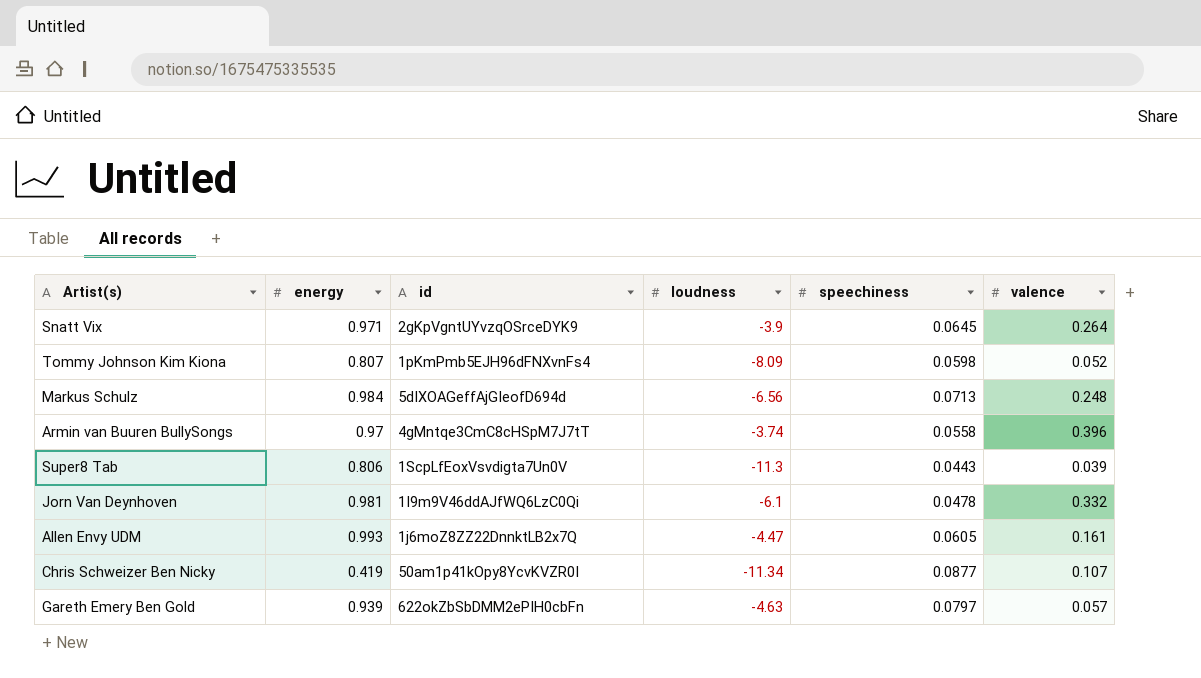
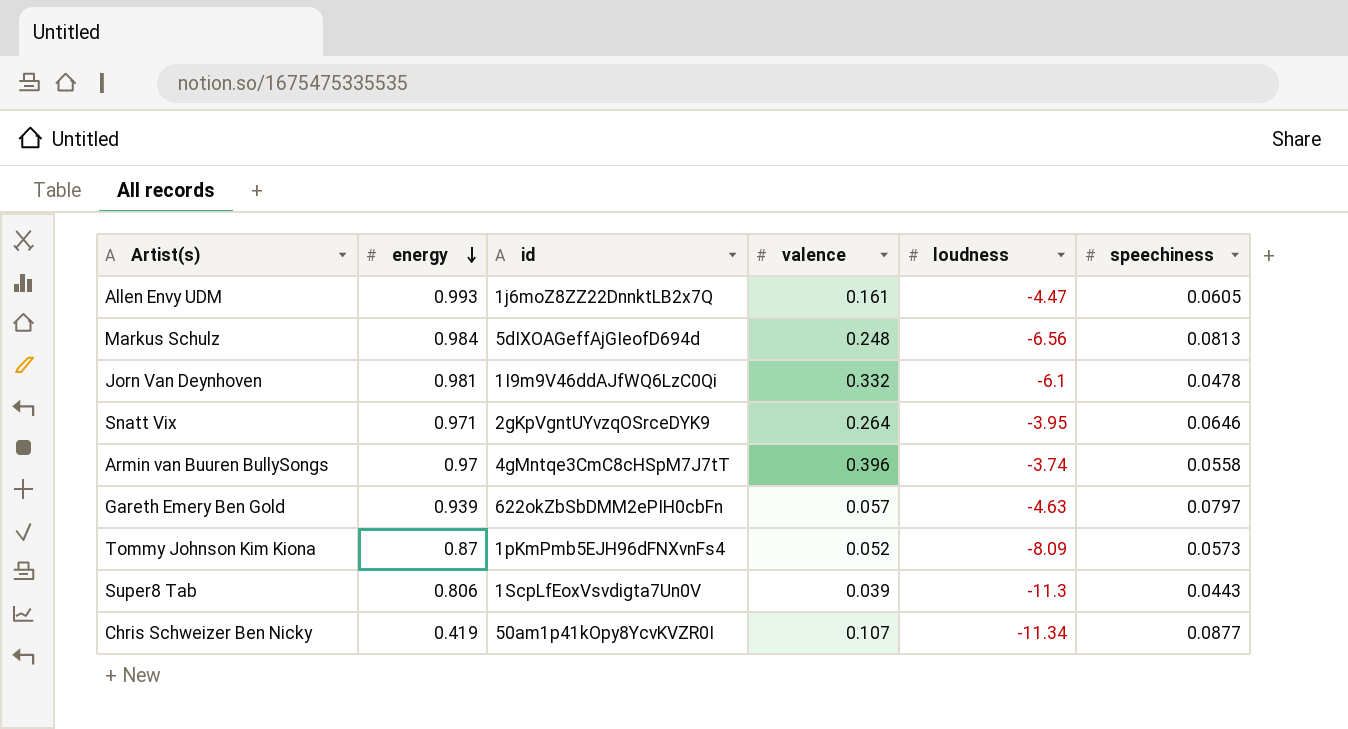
row order: none -> energy descending
column valence | position: 6 -> 4
Markus Schulz | speechiness: 0.0713 -> 0.0813
Snatt Vix | loudness: -3.9 -> -3.95
Snatt Vix | speechiness: 0.0645 -> 0.0646
Tommy Johnson Kim Kiona | energy: 0.807 -> 0.87
Tommy Johnson Kim Kiona | speechiness: 0.0598 -> 0.0573

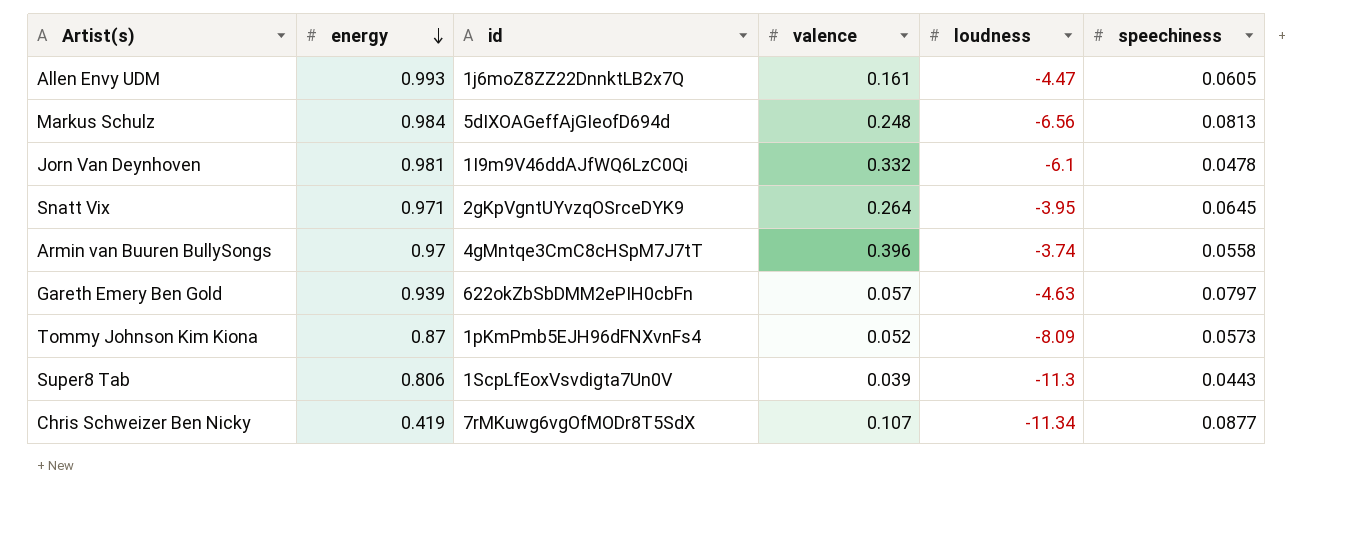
Snatt Vix | speechiness: 0.0646 -> 0.0645
Chris Schweizer Ben Nicky | id: 50am1p41kOpy8YcvKVZR0I -> 7rMKuwg6vgOfMODr8T5SdX

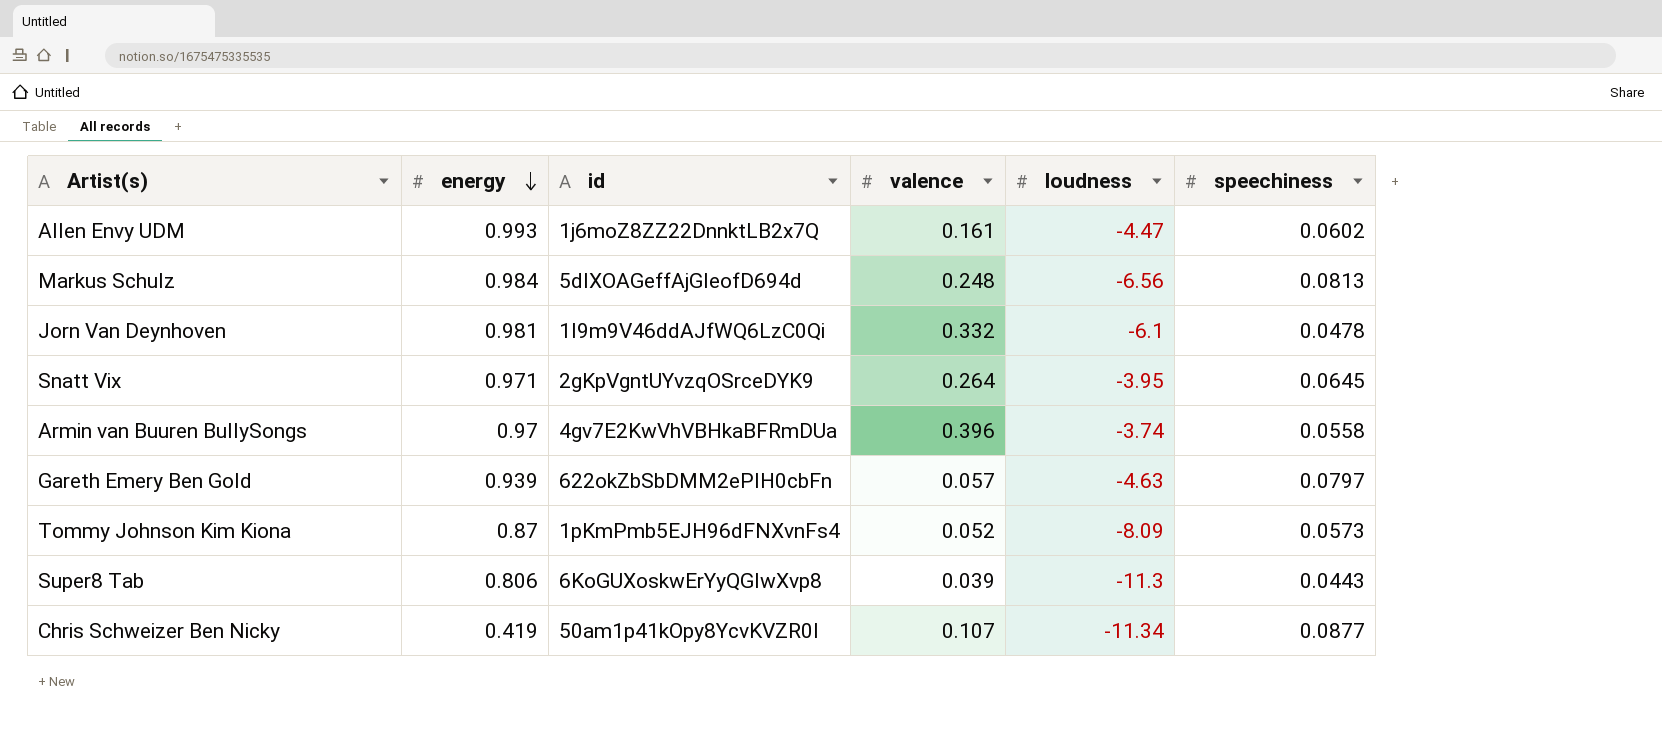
Allen Envy UDM | speechiness: 0.0605 -> 0.0602
Armin van Buuren BullySongs | id: 4gMntqe3CmC8cHSpM7J7tT -> 4gv7E2KwVhVBHkaBFRmDUa
Super8 Tab | id: 1ScpLfEoxVsvdigta7Un0V -> 6KoGUXoskwErYyQGlwXvp8
Chris Schweizer Ben Nicky | id: 7rMKuwg6vgOfMODr8T5SdX -> 50am1p41kOpy8YcvKVZR0I

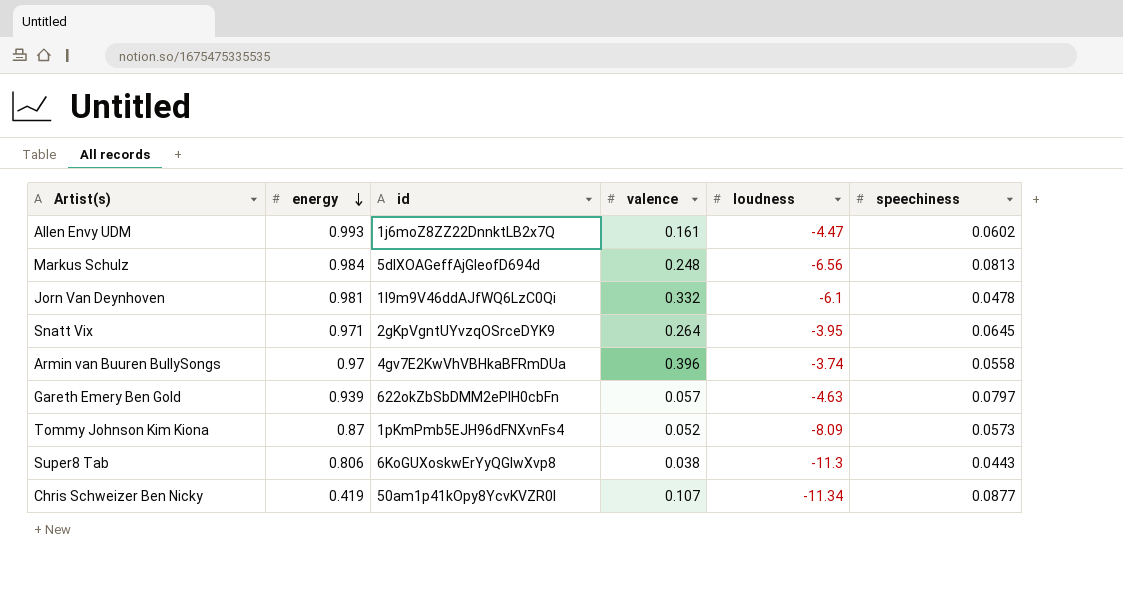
Super8 Tab | valence: 0.039 -> 0.038

